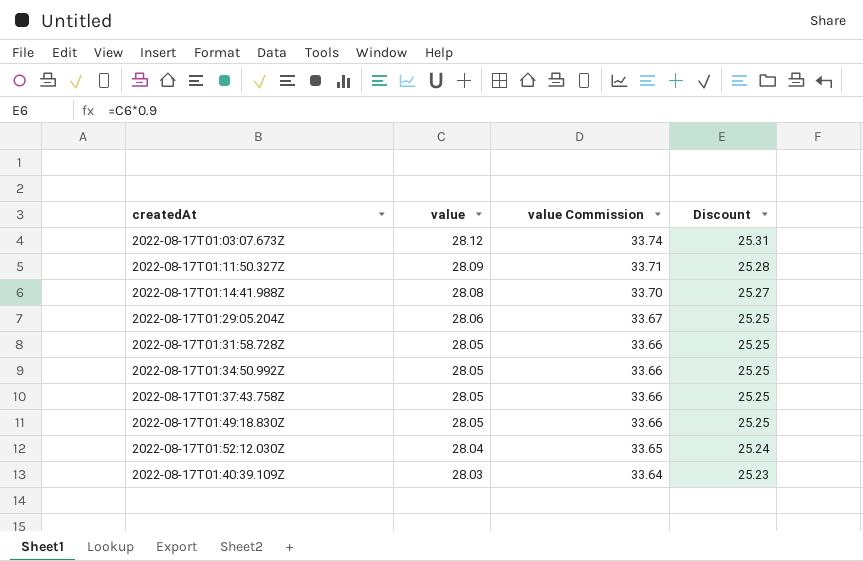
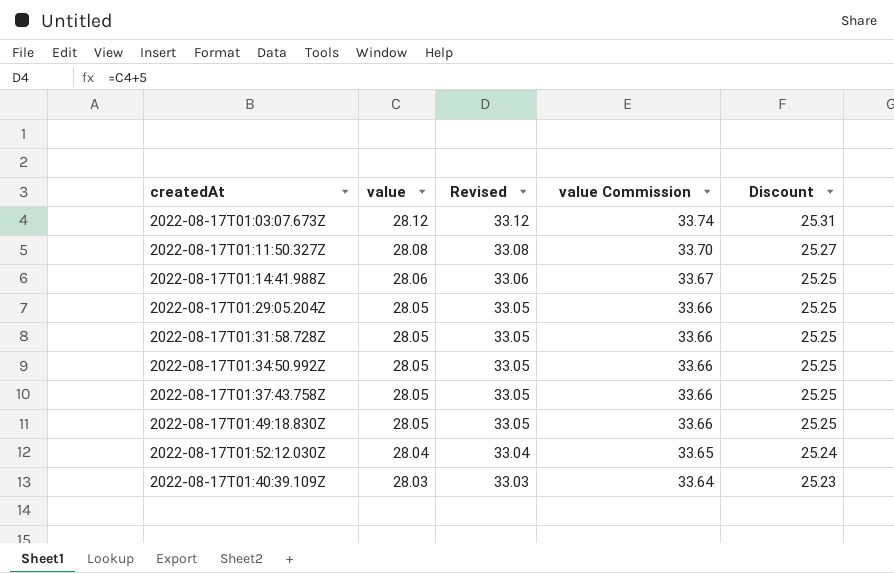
column Revised | formula: none -> [value] + 5
2022-08-17T01:11:50.327Z | value: 28.09 -> 28.08
2022-08-17T01:11:50.327Z | value Commission: 33.71 -> 33.70
2022-08-17T01:11:50.327Z | Discount: 25.28 -> 25.27
2022-08-17T01:14:41.988Z | value: 28.08 -> 28.06
2022-08-17T01:14:41.988Z | value Commission: 33.70 -> 33.67
2022-08-17T01:14:41.988Z | Discount: 25.27 -> 25.25
2022-08-17T01:29:05.204Z | value: 28.06 -> 28.05
2022-08-17T01:29:05.204Z | value Commission: 33.67 -> 33.66

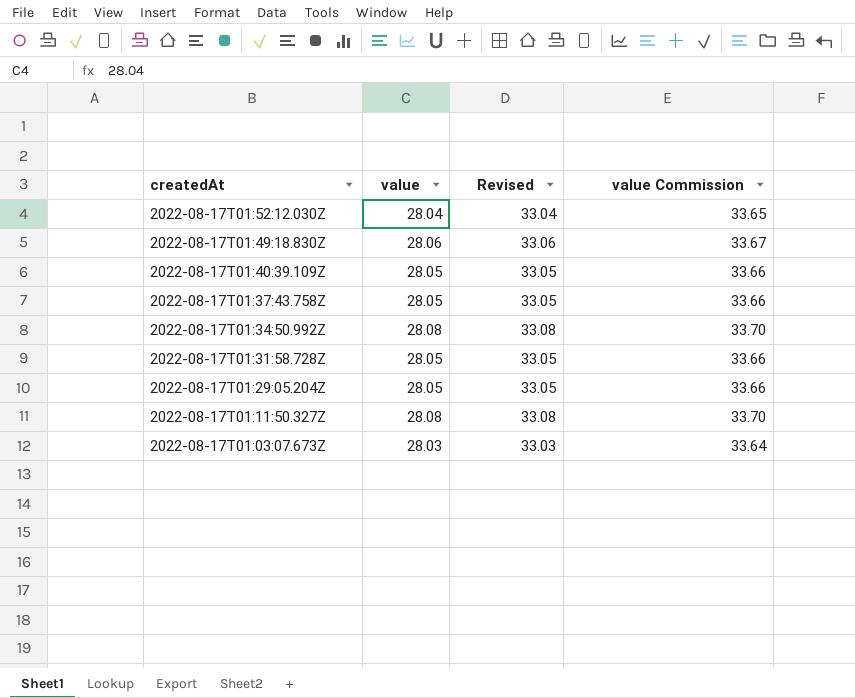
row order: value descending -> createdAt descending
column Discount | formula: [value] * 0.9 -> none
row 2022-08-17T01:14:41.988Z: 28.06 | 33.06 | 33.67 | 25.25 -> none
2022-08-17T01:49:18.830Z | value: 28.05 -> 28.06
2022-08-17T01:49:18.830Z | Revised: 33.05 -> 33.06
2022-08-17T01:49:18.830Z | value Commission: 33.66 -> 33.67
2022-08-17T01:40:39.109Z | value: 28.03 -> 28.05
2022-08-17T01:40:39.109Z | Revised: 33.03 -> 33.05
2022-08-17T01:40:39.109Z | value Commission: 33.64 -> 33.66
2022-08-17T01:34:50.992Z | value: 28.05 -> 28.08
2022-08-17T01:34:50.992Z | Revised: 33.05 -> 33.08
2022-08-17T01:34:50.992Z | value Commission: 33.66 -> 33.70
2022-08-17T01:03:07.673Z | value: 28.12 -> 28.03
2022-08-17T01:03:07.673Z | Revised: 33.12 -> 33.03
2022-08-17T01:03:07.673Z | value Commission: 33.74 -> 33.64

